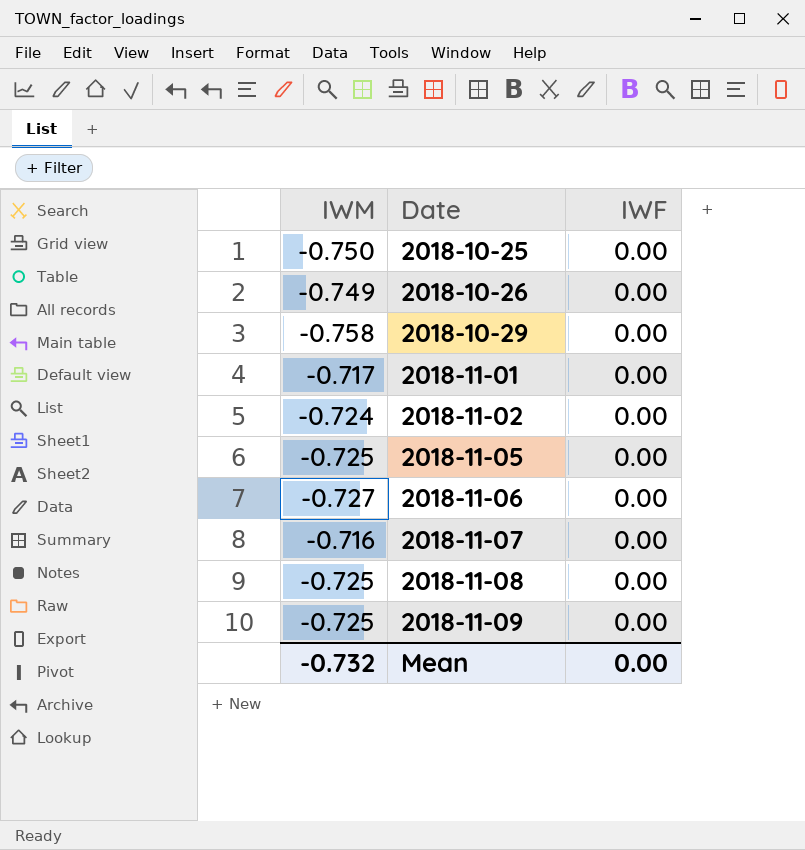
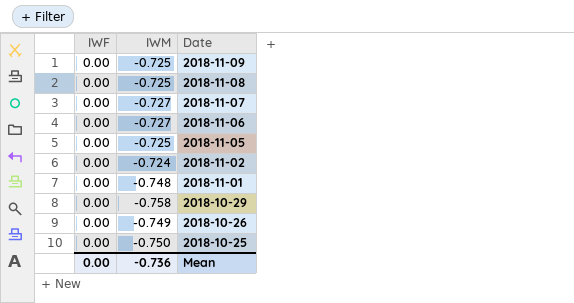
row order: Date ascending -> Date descending
column IWF | position: 3 -> 1
2018-11-07 | IWM: -0.716 -> -0.727
2018-11-01 | IWM: -0.717 -> -0.748
Mean | IWM: -0.732 -> -0.736

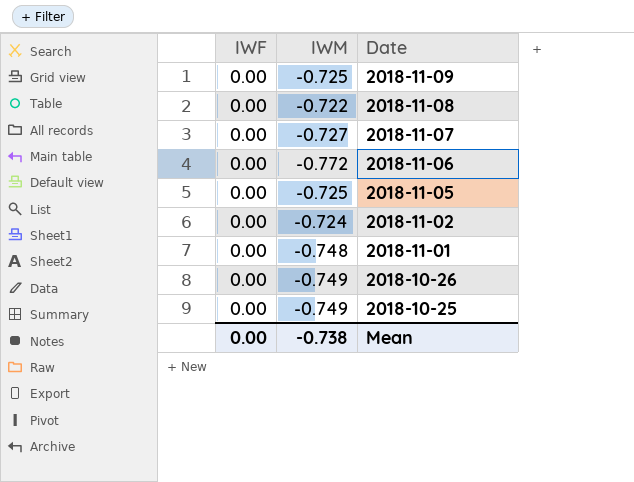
row 2018-10-29: 0.00 | -0.758 -> none
2018-11-08 | IWM: -0.725 -> -0.722
2018-11-06 | IWM: -0.727 -> -0.772
2018-10-25 | IWM: -0.750 -> -0.749
Mean | IWM: -0.736 -> -0.738

